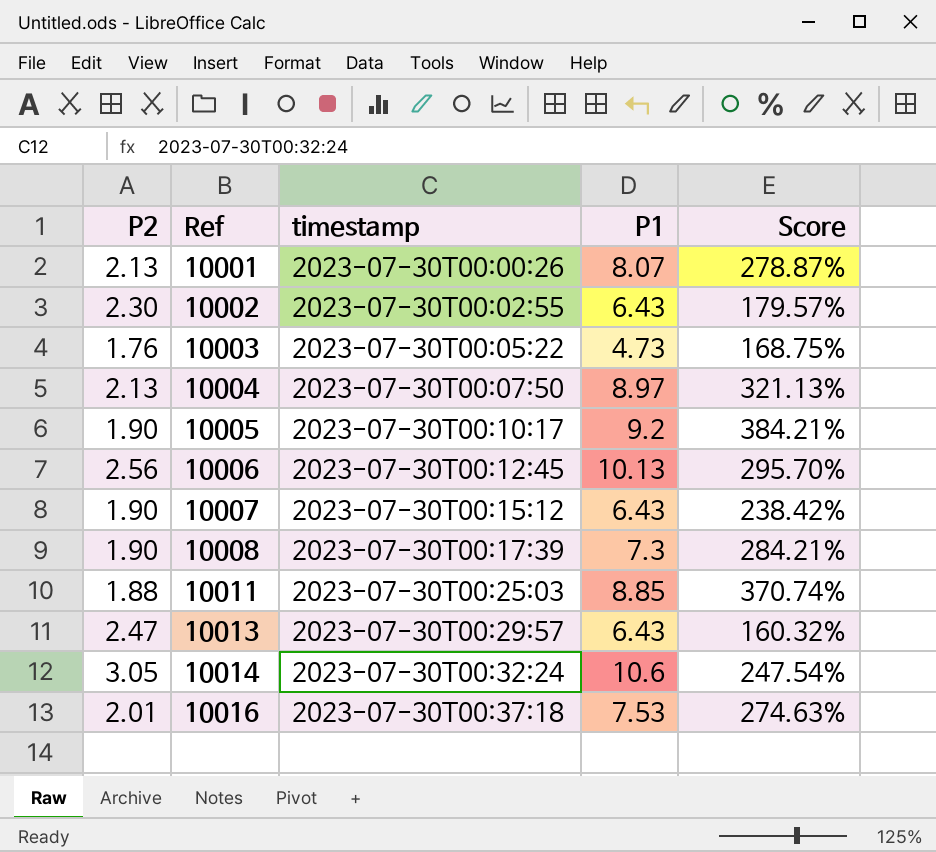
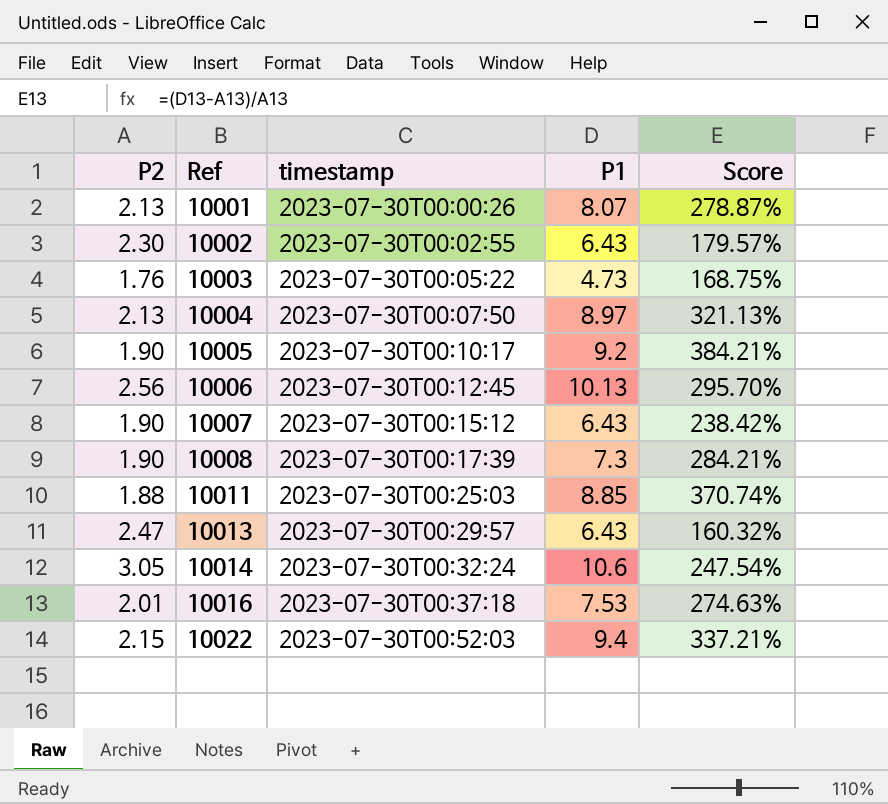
row 10022: none -> 2.15 | 2023-07-30T00:52:03 | 9.4 | 337.21%

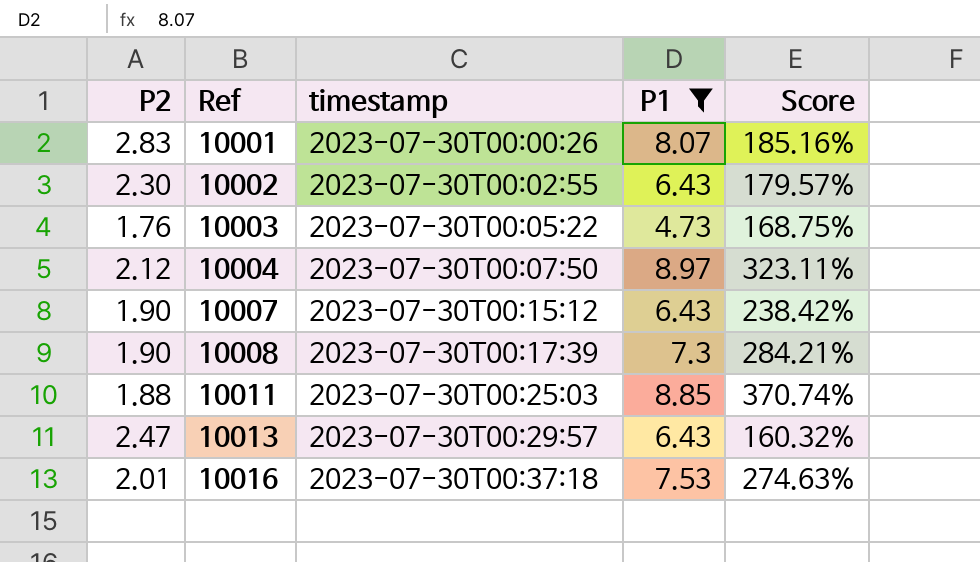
filter: none -> P1 <= 8.97
10001 | P2: 2.13 -> 2.83
10001 | Score: 278.87% -> 185.16%
10004 | P2: 2.13 -> 2.12
10004 | Score: 321.13% -> 323.11%

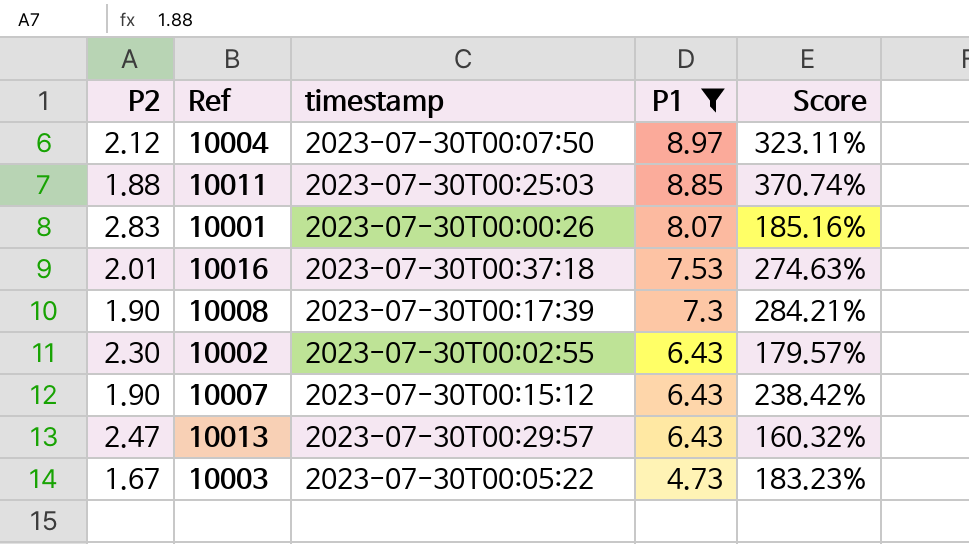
row order: Ref ascending -> P1 descending
10003 | P2: 1.76 -> 1.67
10003 | Score: 168.75% -> 183.23%

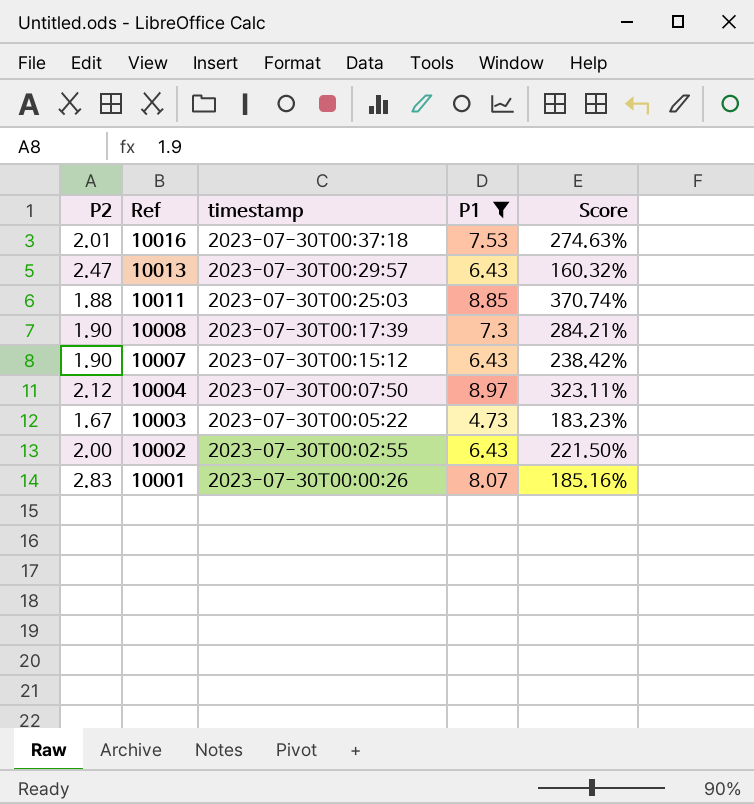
row order: P1 descending -> Ref descending
10002 | P2: 2.30 -> 2.00
10002 | Score: 179.57% -> 221.50%

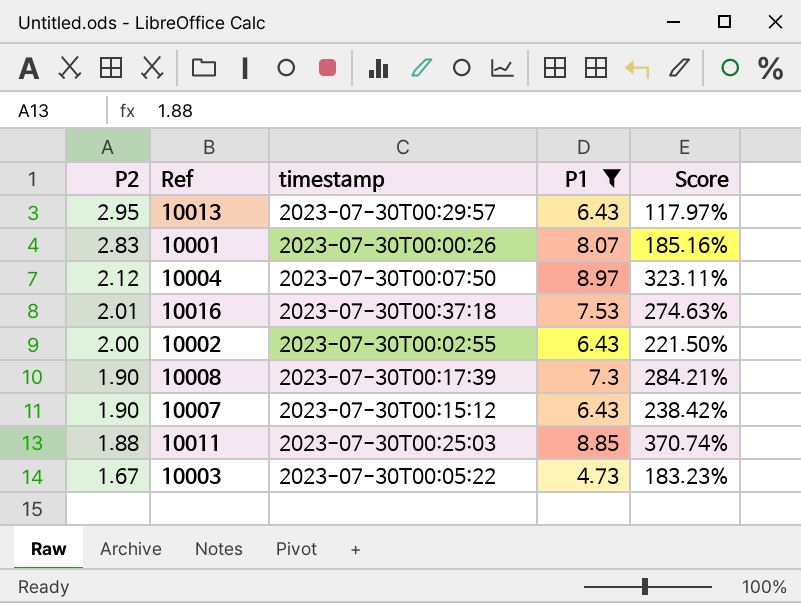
row order: Ref descending -> P2 descending
10013 | P2: 2.47 -> 2.95
10013 | Score: 160.32% -> 117.97%

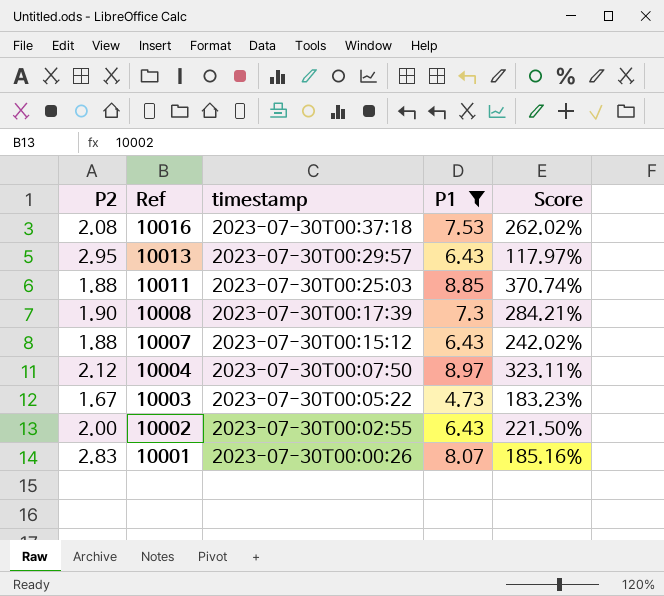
row order: P2 descending -> Ref descending
10016 | P2: 2.01 -> 2.08
10016 | Score: 274.63% -> 262.02%
10007 | P2: 1.90 -> 1.88
10007 | Score: 238.42% -> 242.02%

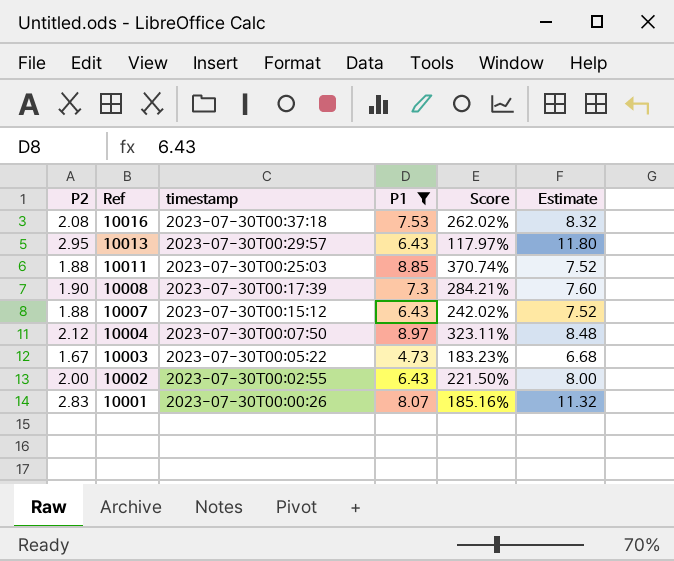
column Estimate | formula: none -> [P2] * 4

